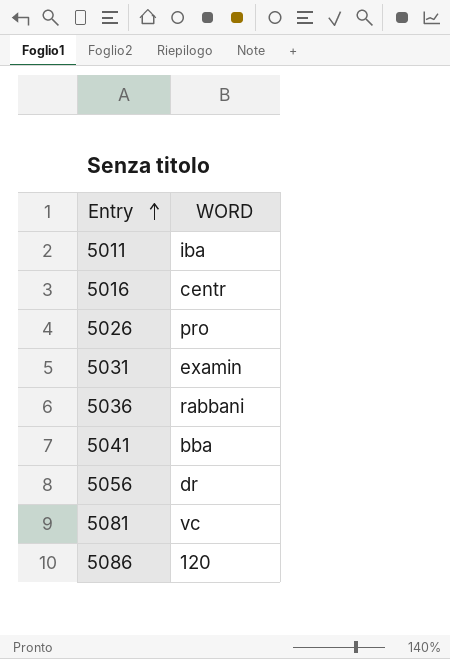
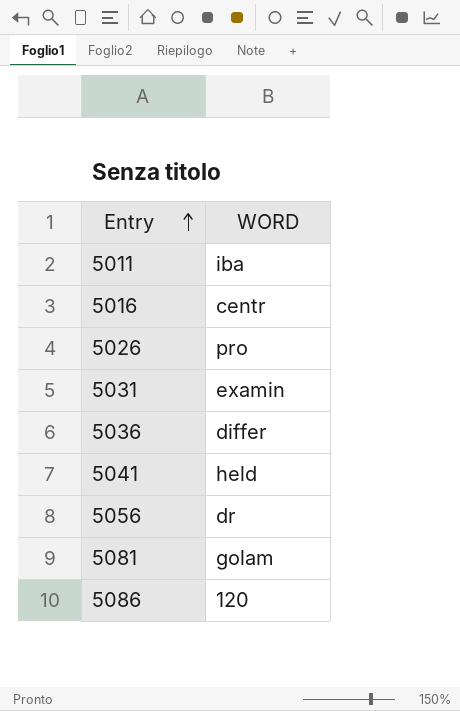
5036 | WORD: rabbani -> differ
5041 | WORD: bba -> held
5081 | WORD: vc -> golam

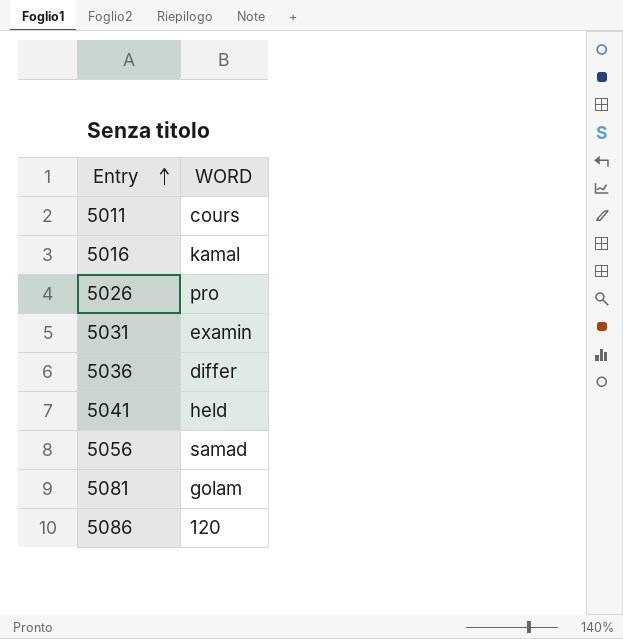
5011 | WORD: iba -> cours
5016 | WORD: centr -> kamal
5056 | WORD: dr -> samad

